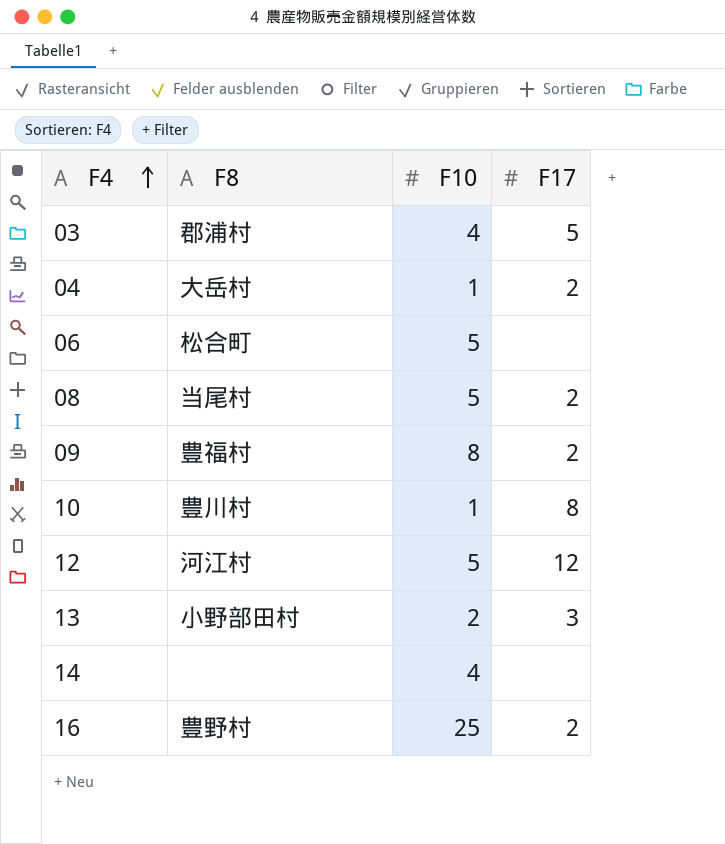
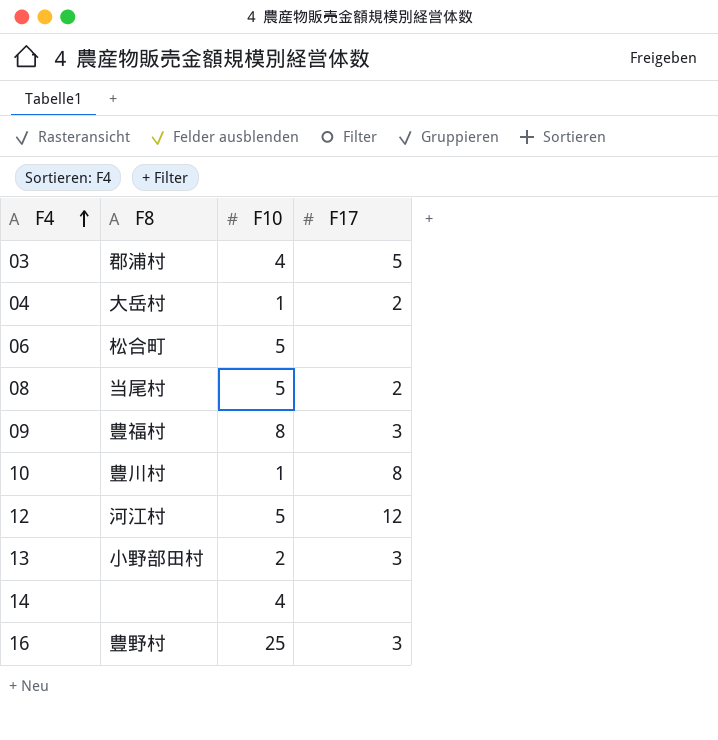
09 | F17: 2 -> 3
16 | F17: 2 -> 3

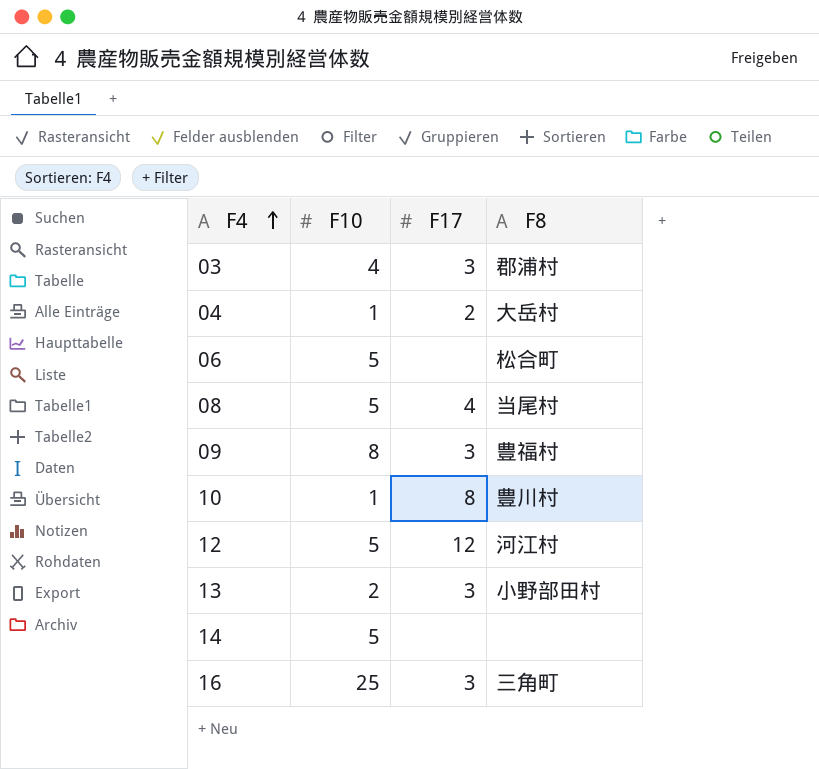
column F8 | position: 2 -> 4
03 | F17: 5 -> 3
08 | F17: 2 -> 4
14 | F10: 4 -> 5
16 | F8: 豊野村 -> 三角町

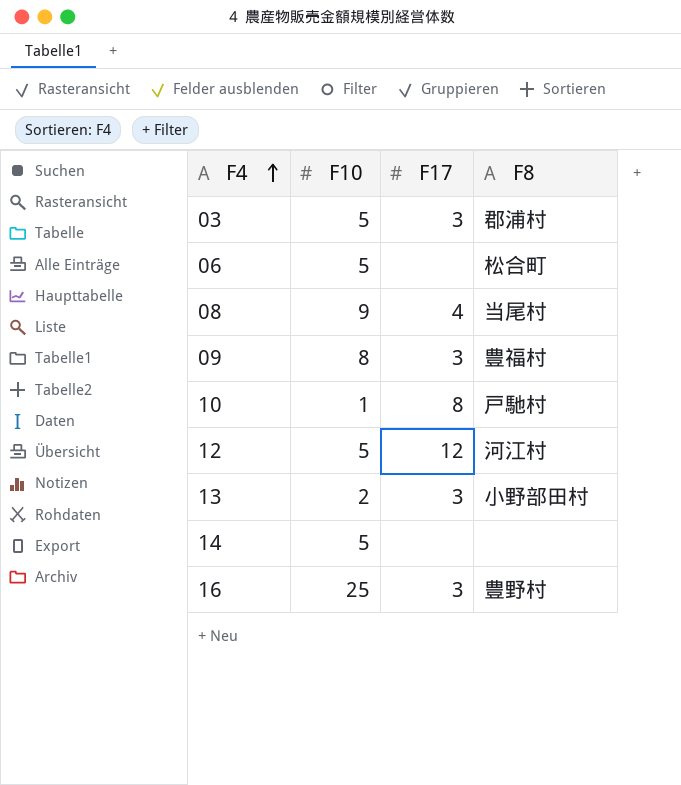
row 04: 1 | 2 | 大岳村 -> none
03 | F10: 4 -> 5
08 | F10: 5 -> 9
10 | F8: 豊川村 -> 戸馳村
16 | F8: 三角町 -> 豊野村

